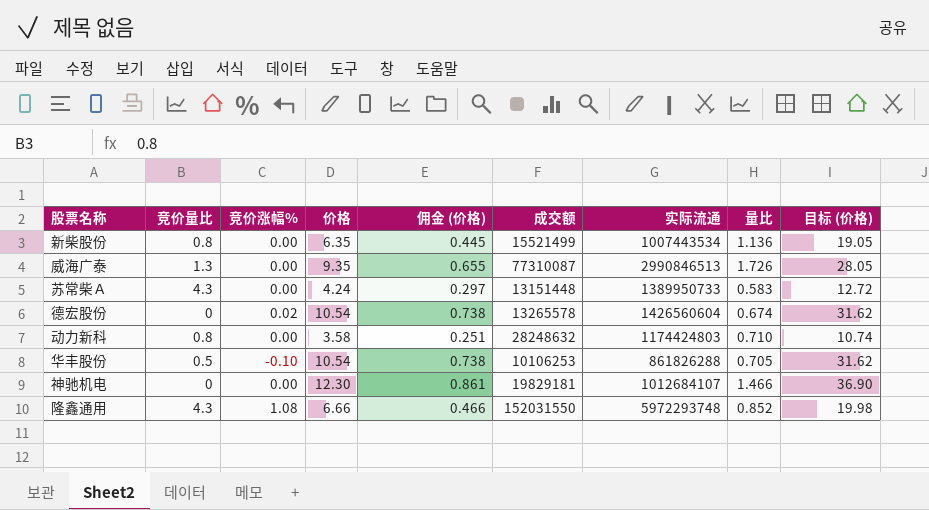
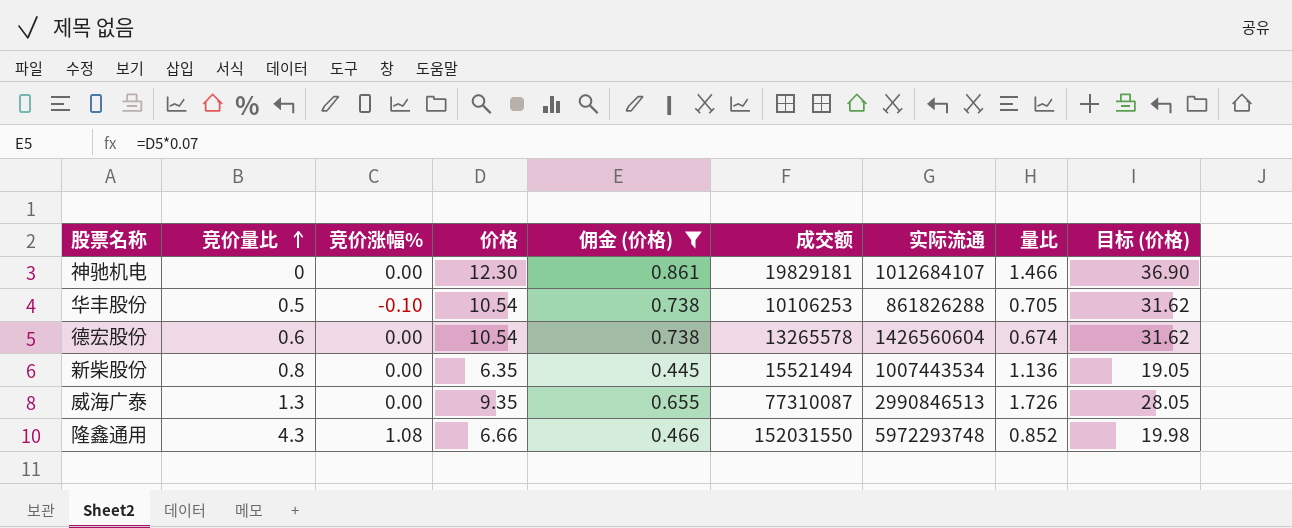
filter: none -> 佣金 (价格) >= 0.445
row order: none -> 竞价量比 ascending
德宏股份 | 竞价量比: 0 -> 0.6
德宏股份 | 竞价涨幅%: 0.02 -> 0.00
新柴股份 | 成交额: 15521499 -> 15521494

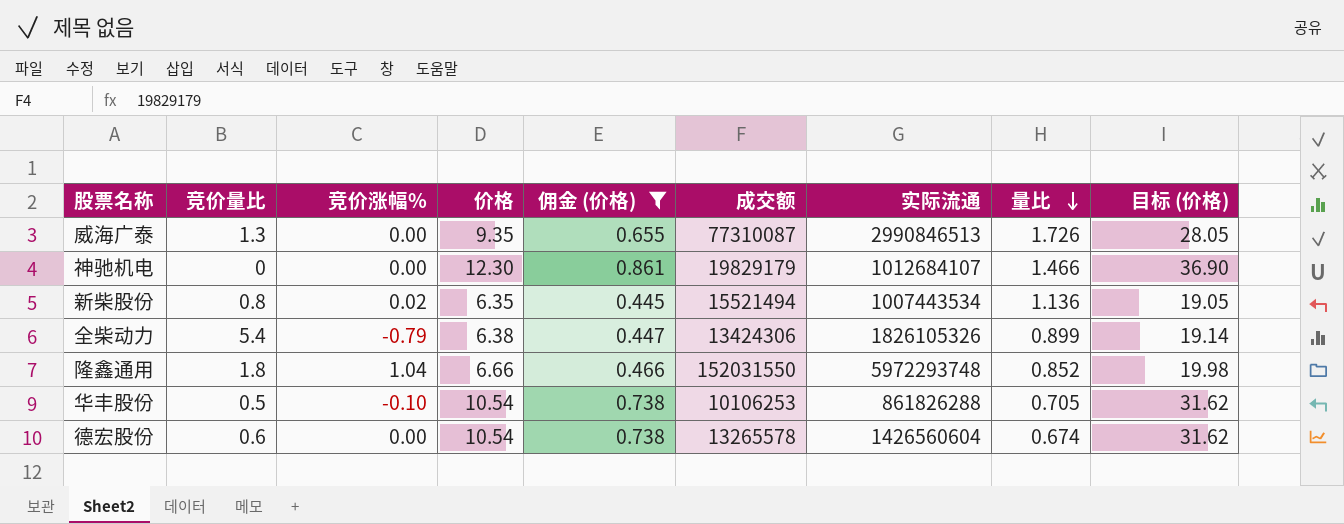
row order: 竞价量比 ascending -> 量比 descending
神驰机电 | 成交额: 19829181 -> 19829179
新柴股份 | 竞价涨幅%: 0.00 -> 0.02
row 全柴动力: none -> 5.4 | -0.79 | 6.38 | 0.447 | 13424306 | 1826105326 | 0.899 | 19.14
隆鑫通用 | 竞价量比: 4.3 -> 1.8
隆鑫通用 | 竞价涨幅%: 1.08 -> 1.04

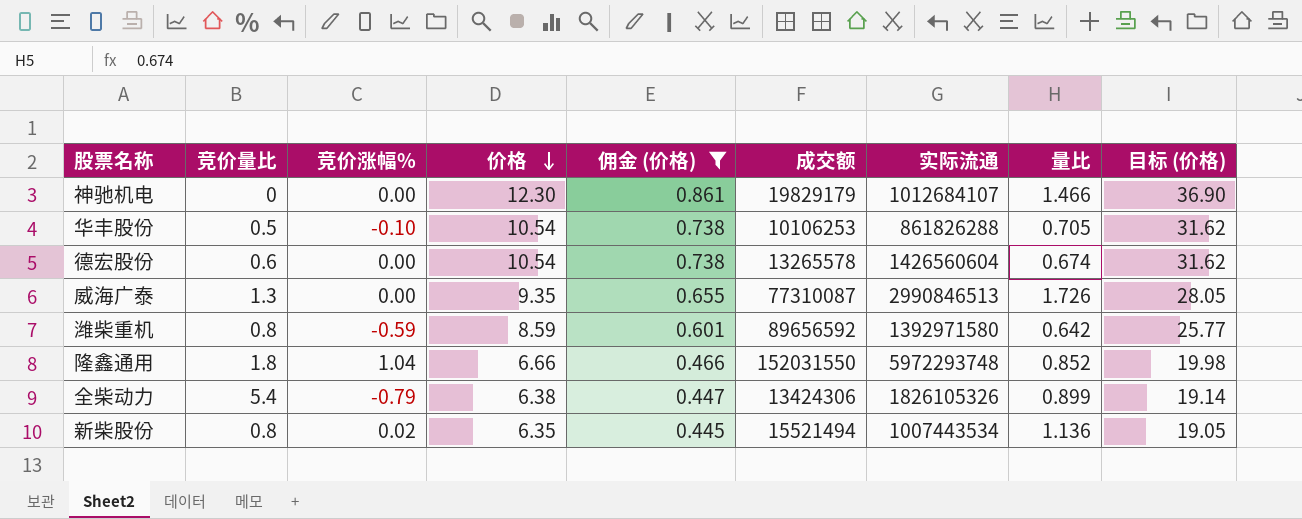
row order: 量比 descending -> 价格 descending
row 潍柴重机: none -> 0.8 | -0.59 | 8.59 | 0.601 | 89656592 | 1392971580 | 0.642 | 25.77

